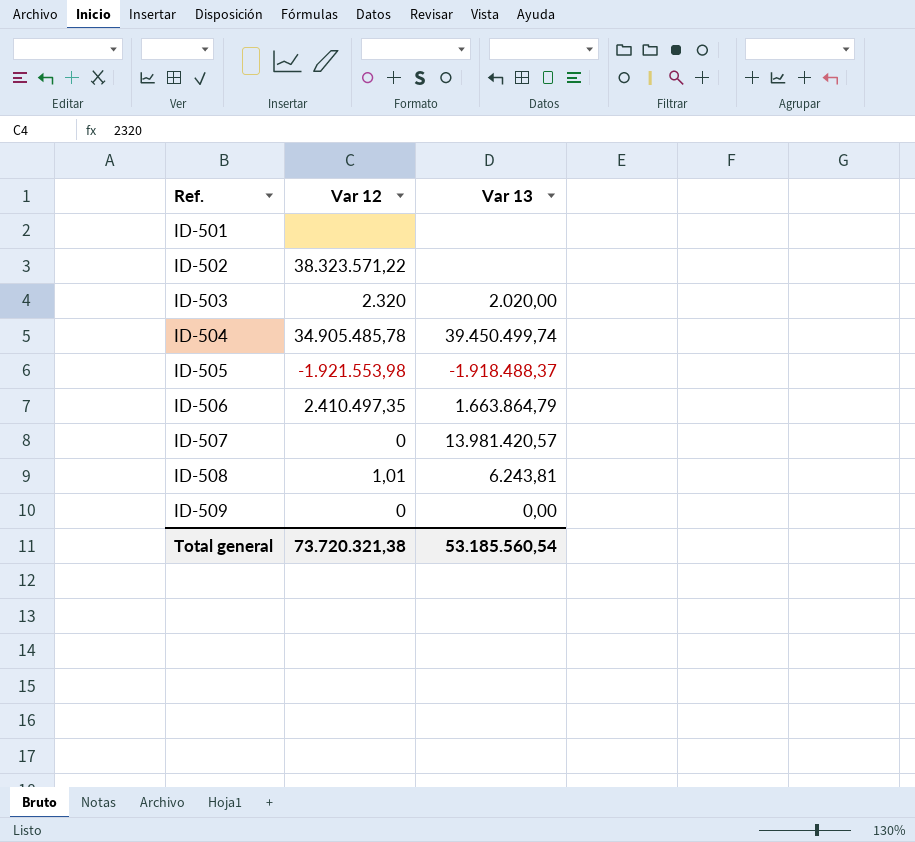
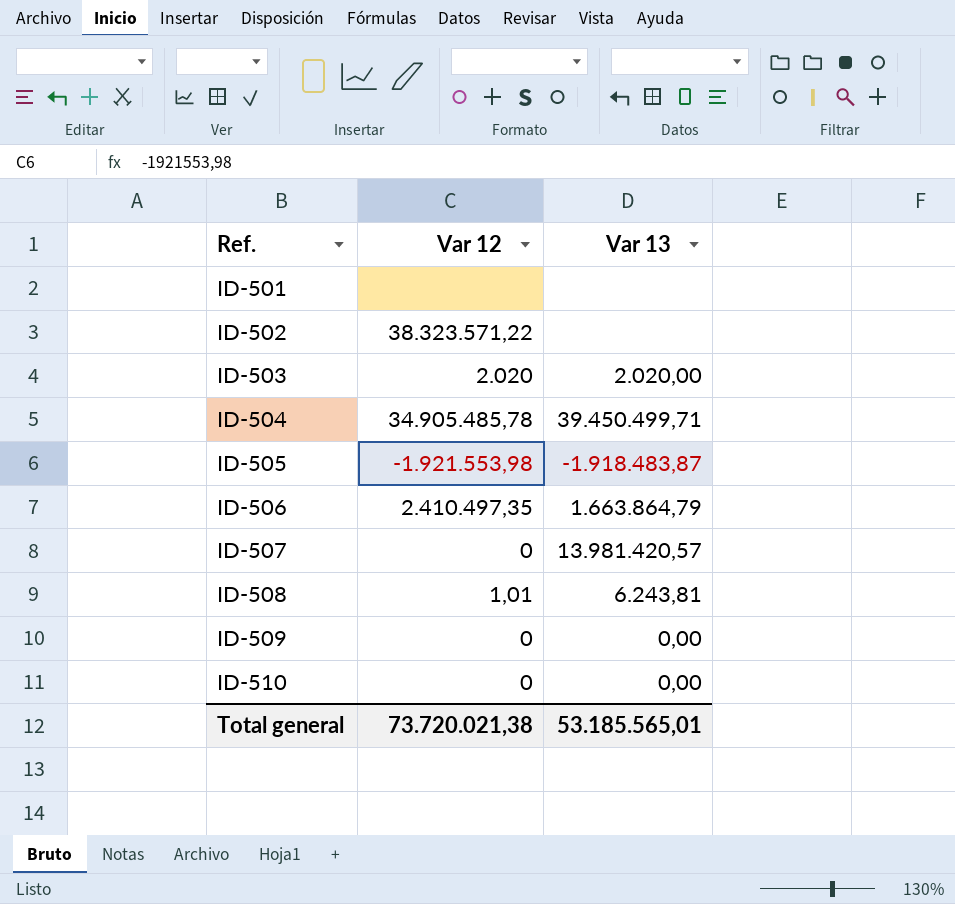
ID-503 | Var 12: 2.320 -> 2.020
ID-504 | Var 13: 39.450.499,74 -> 39.450.499,71
ID-505 | Var 13: -1.918.488,37 -> -1.918.483,87
row ID-510: none -> 0 | 0,00
Total general | Var 12: 73.720.321,38 -> 73.720.021,38
Total general | Var 13: 53.185.560,54 -> 53.185.565,01

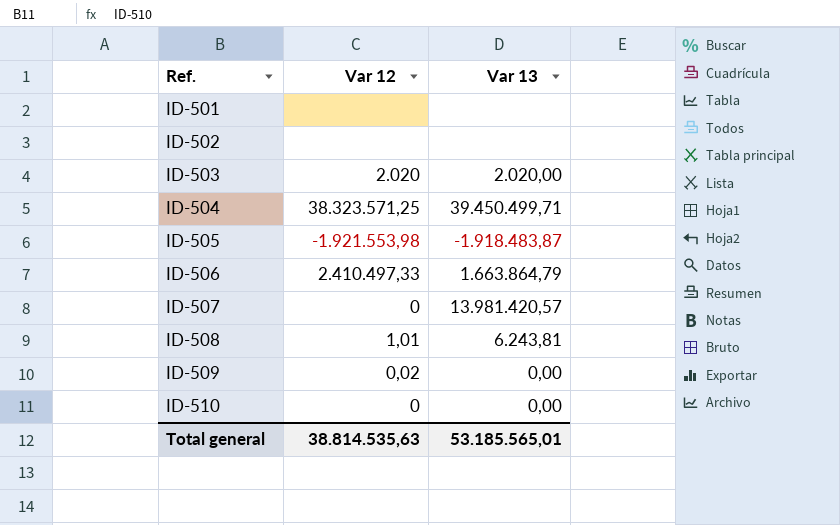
ID-502 | Var 12: 38.323.571,22 -> none
ID-504 | Var 12: 34.905.485,78 -> 38.323.571,25
ID-506 | Var 12: 2.410.497,35 -> 2.410.497,33
ID-509 | Var 12: 0 -> 0,02
Total general | Var 12: 73.720.021,38 -> 38.814.535,63

